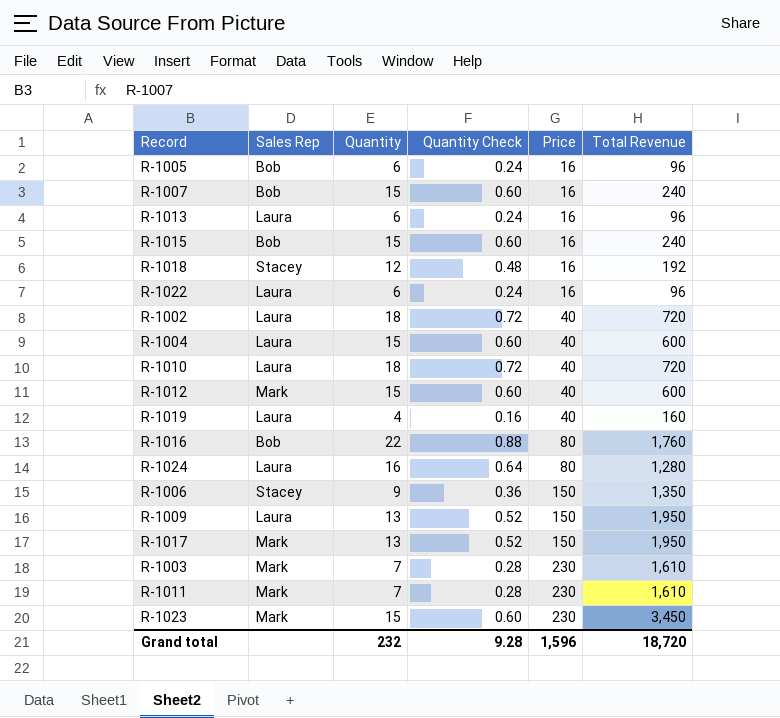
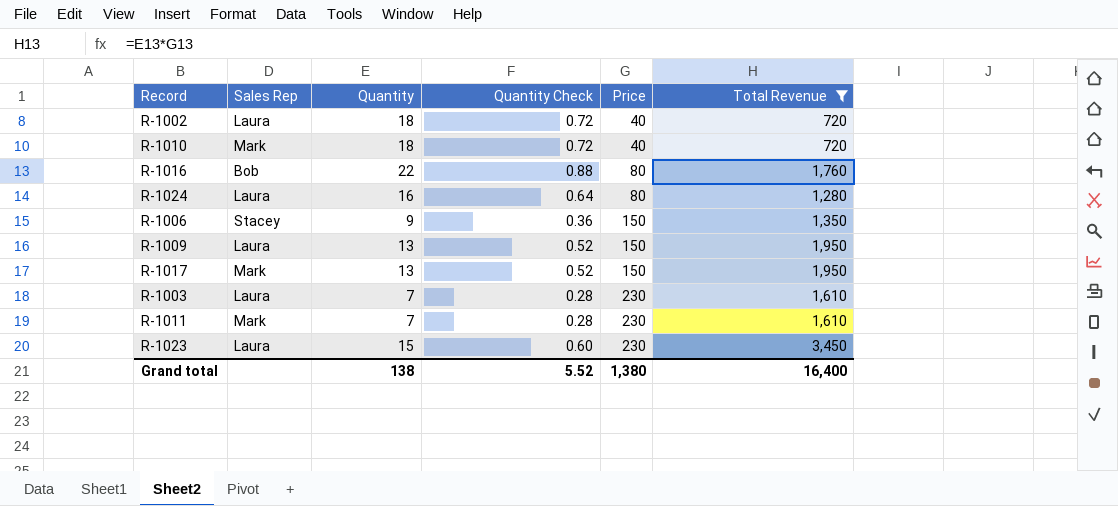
filter: none -> Total Revenue >= 720
R-1010 | Sales Rep: Laura -> Mark
R-1003 | Sales Rep: Mark -> Laura
R-1023 | Sales Rep: Mark -> Laura
Grand total | Quantity: 232 -> 138
Grand total | Quantity Check: 9.28 -> 5.52
Grand total | Price: 1,596 -> 1,380
Grand total | Total Revenue: 18,720 -> 16,400

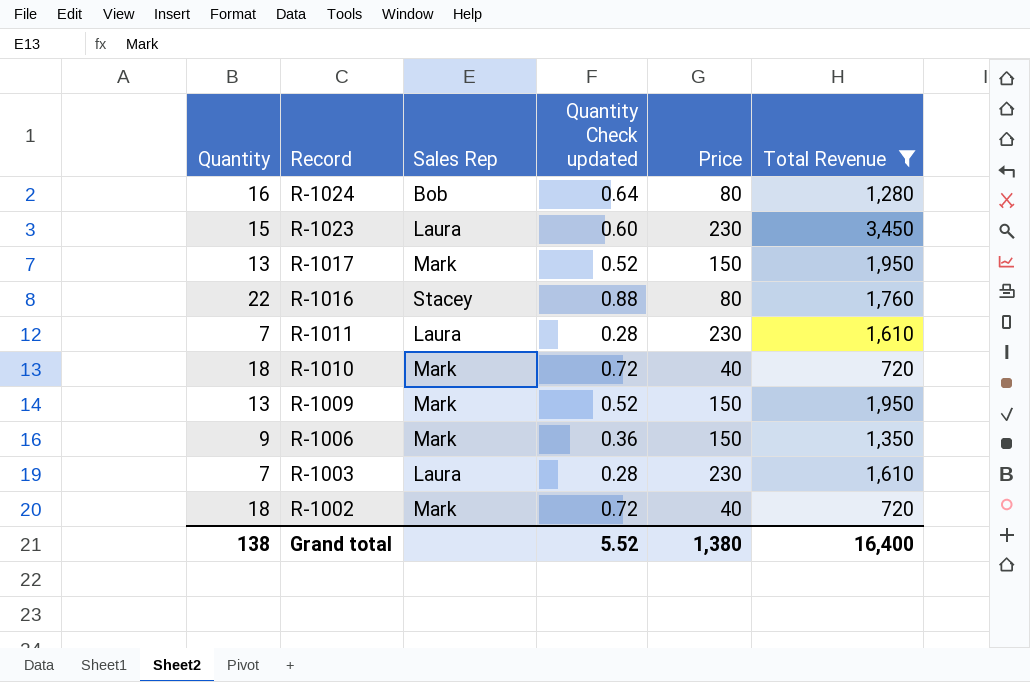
row order: Price ascending -> Record descending
column Quantity | position: 3 -> 1
column name: Quantity Check -> Quantity Check updated
R-1024 | Sales Rep: Laura -> Bob
R-1016 | Sales Rep: Bob -> Stacey
R-1011 | Sales Rep: Mark -> Laura
R-1009 | Sales Rep: Laura -> Mark
R-1006 | Sales Rep: Stacey -> Mark
R-1002 | Sales Rep: Laura -> Mark

